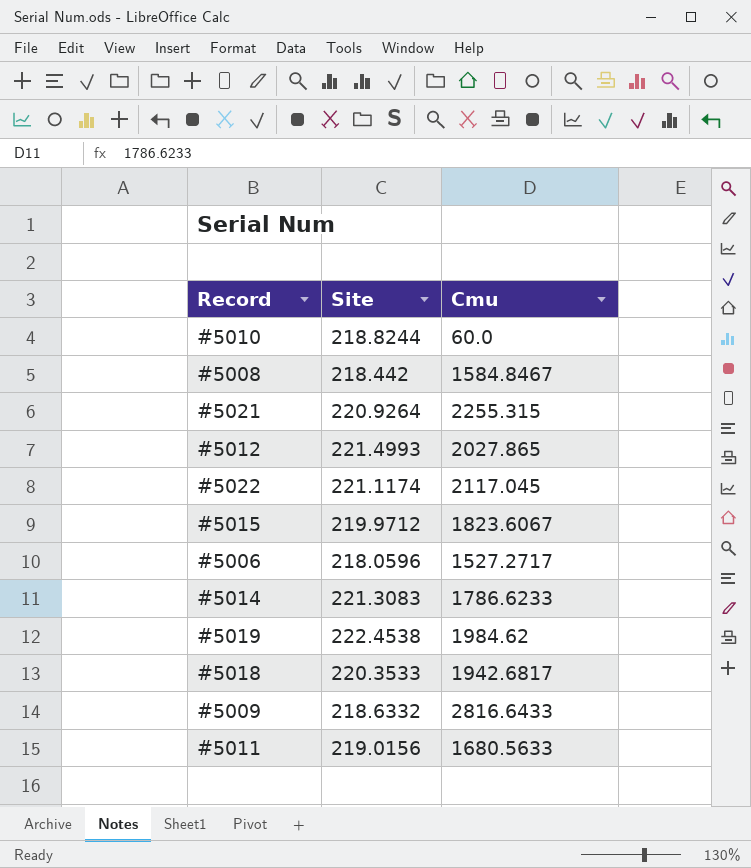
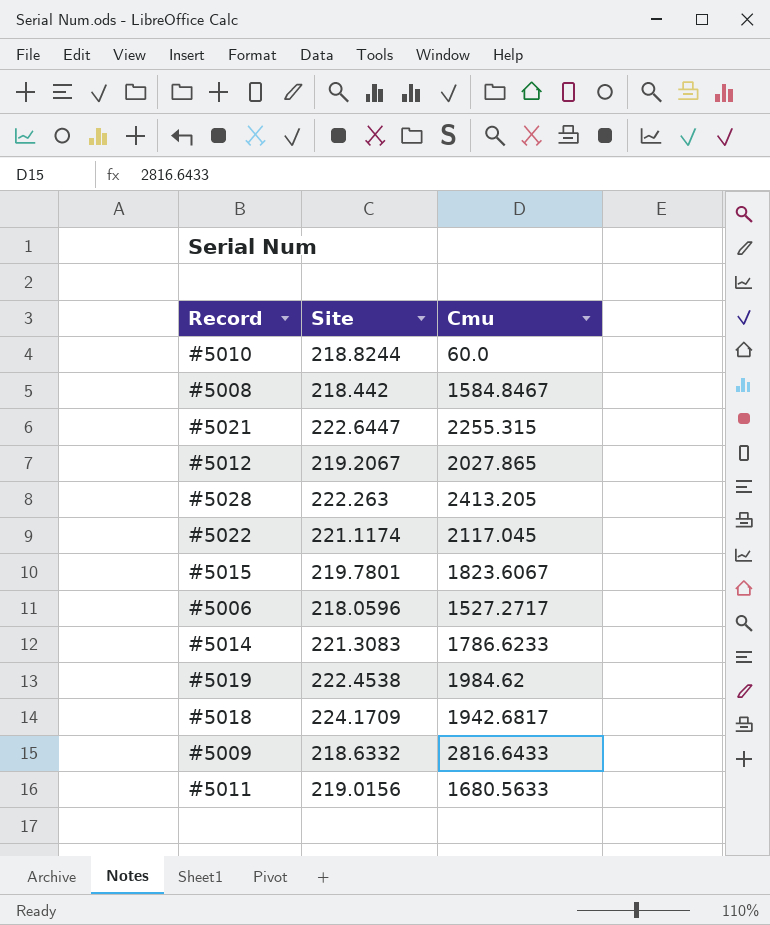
#5021 | Site: 220.9264 -> 222.6447
#5012 | Site: 221.4993 -> 219.2067
row #5028: none -> 222.263 | 2413.205
#5015 | Site: 219.9712 -> 219.7801
#5018 | Site: 220.3533 -> 224.1709

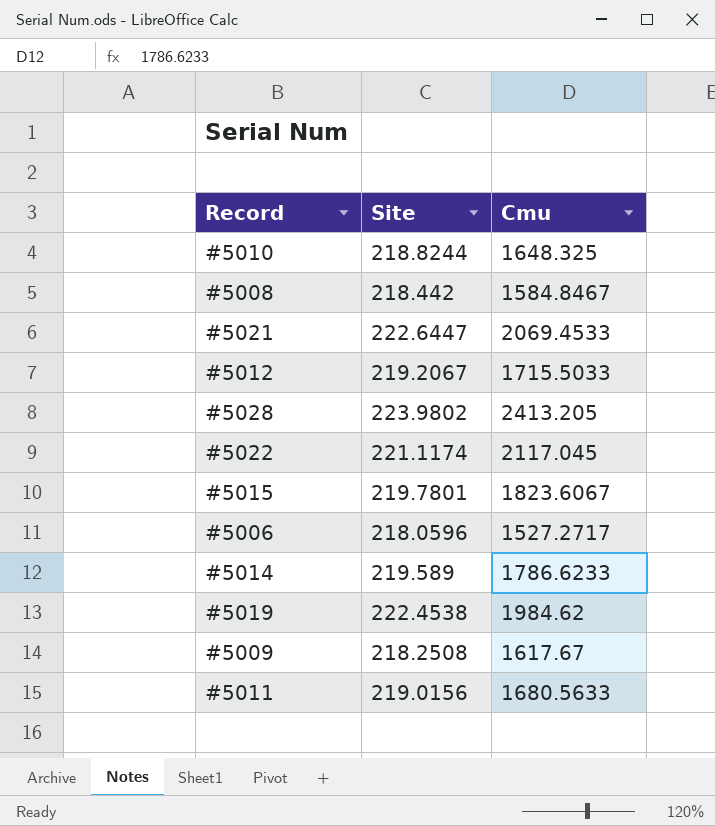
row #5018: 224.1709 | 1942.6817 -> none
#5010 | Cmu: 60.0 -> 1648.325
#5021 | Cmu: 2255.315 -> 2069.4533
#5012 | Cmu: 2027.865 -> 1715.5033
#5028 | Site: 222.263 -> 223.9802
#5014 | Site: 221.3083 -> 219.589
#5009 | Site: 218.6332 -> 218.2508
#5009 | Cmu: 2816.6433 -> 1617.67

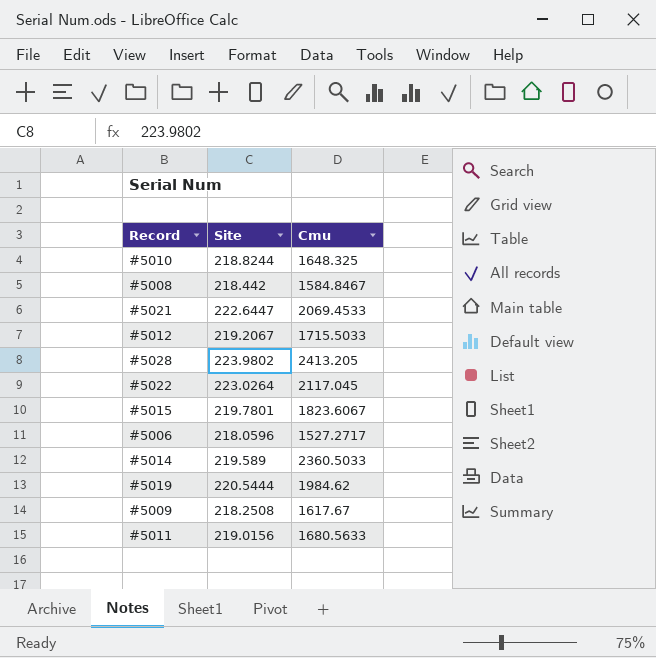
#5022 | Site: 221.1174 -> 223.0264
#5014 | Cmu: 1786.6233 -> 2360.5033
#5019 | Site: 222.4538 -> 220.5444

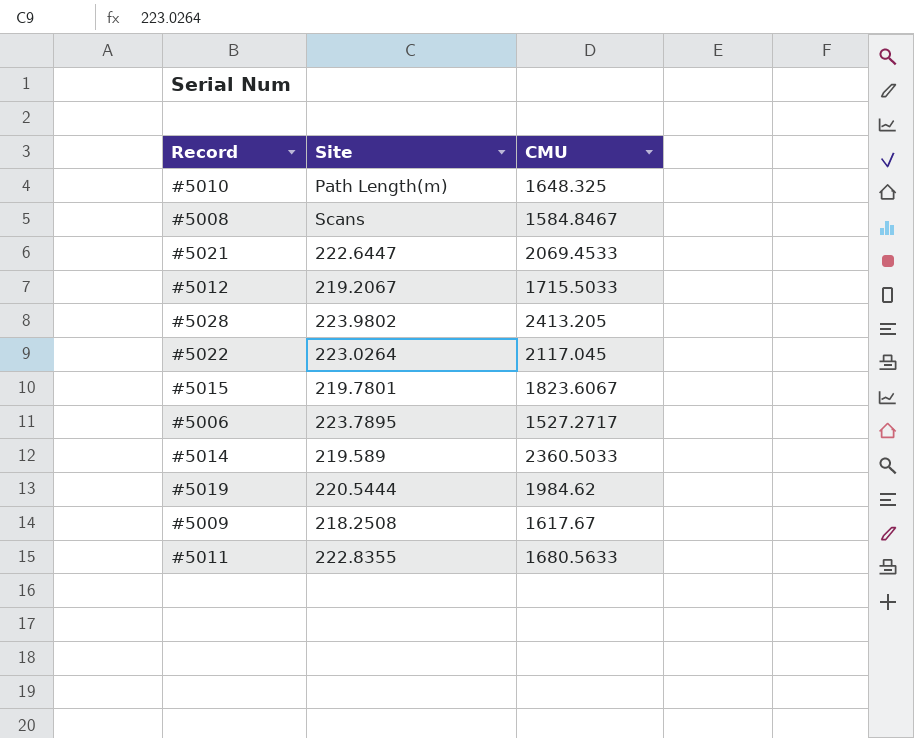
column name: Cmu -> CMU
#5010 | Site: 218.8244 -> Path Length(m)
#5008 | Site: 218.442 -> Scans
#5006 | Site: 218.0596 -> 223.7895
#5011 | Site: 219.0156 -> 222.8355

